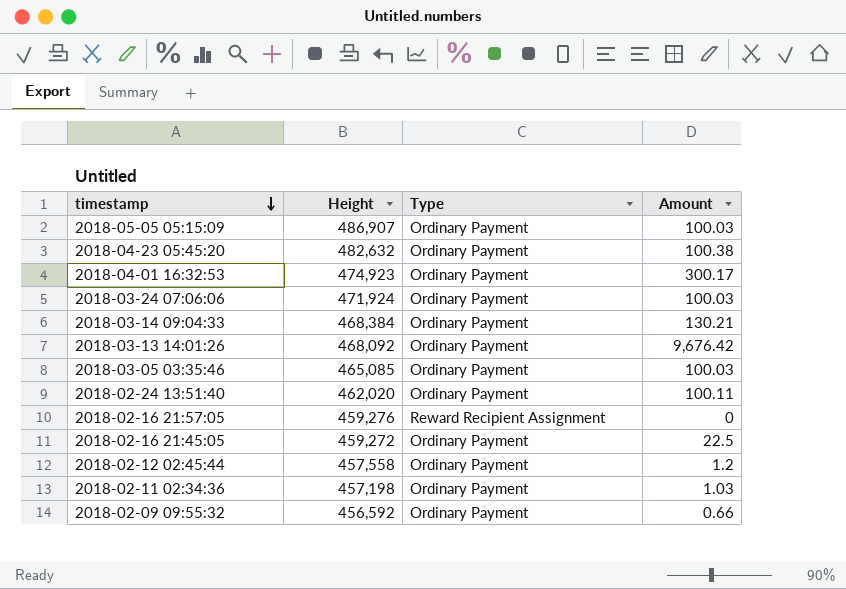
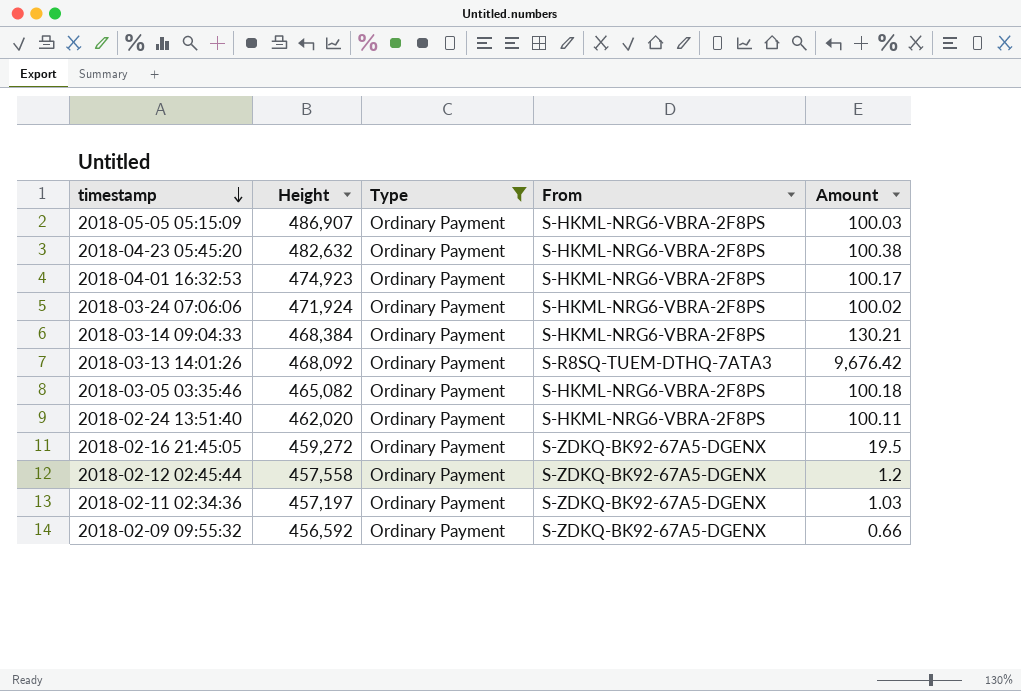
filter: none -> Type = Ordinary Payment
column From | position: none -> 4
2018-04-01 16:32:53 | Amount: 300.17 -> 100.17
2018-03-24 07:06:06 | Amount: 100.03 -> 100.02
2018-03-05 03:35:46 | Height: 465,085 -> 465,082
2018-03-05 03:35:46 | Amount: 100.03 -> 100.18
2018-02-16 21:45:05 | Amount: 22.5 -> 19.5
2018-02-11 02:34:36 | Height: 457,198 -> 457,197

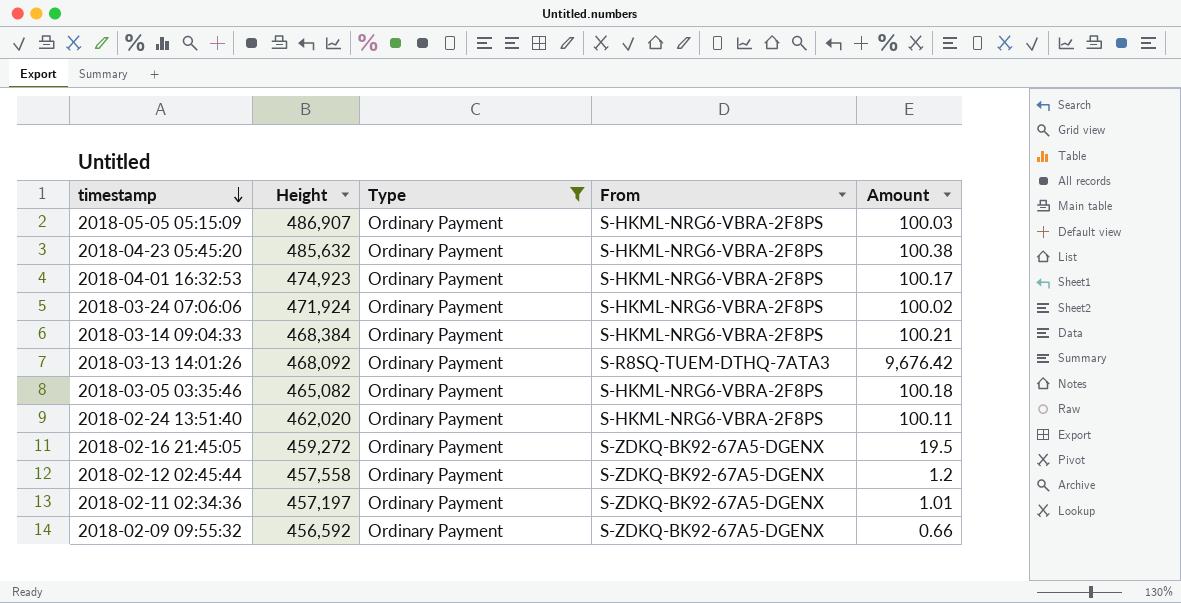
2018-04-23 05:45:20 | Height: 482,632 -> 485,632
2018-03-14 09:04:33 | Amount: 130.21 -> 100.21
2018-02-11 02:34:36 | Amount: 1.03 -> 1.01

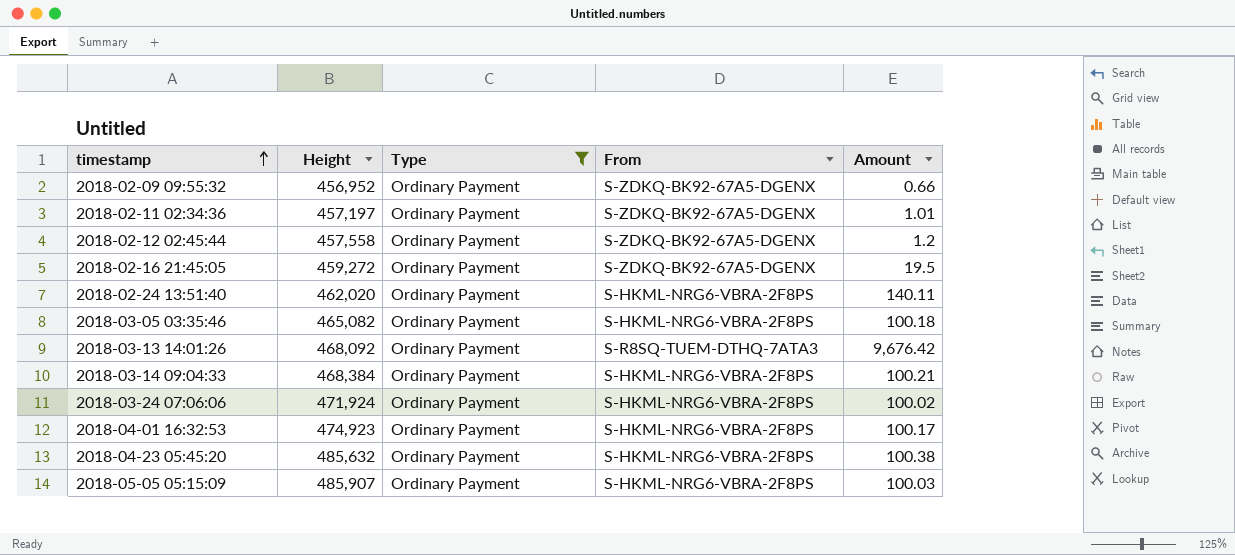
row order: timestamp descending -> timestamp ascending
2018-02-09 09:55:32 | Height: 456,592 -> 456,952
2018-02-24 13:51:40 | Amount: 100.11 -> 140.11
2018-05-05 05:15:09 | Height: 486,907 -> 485,907

